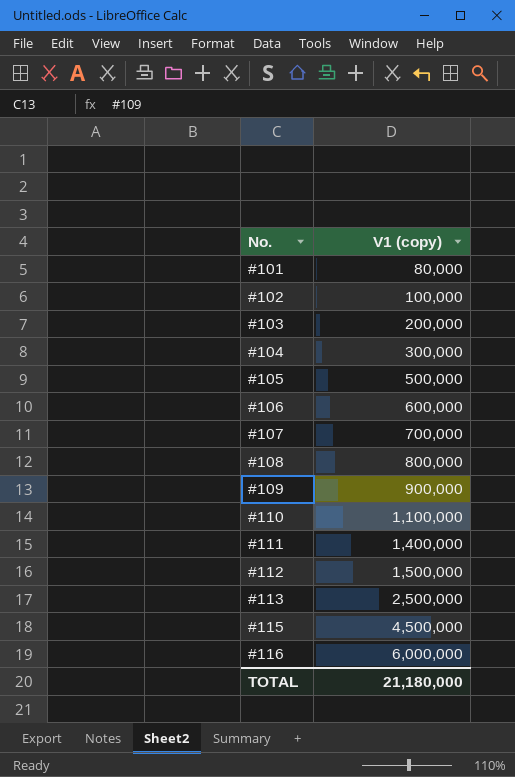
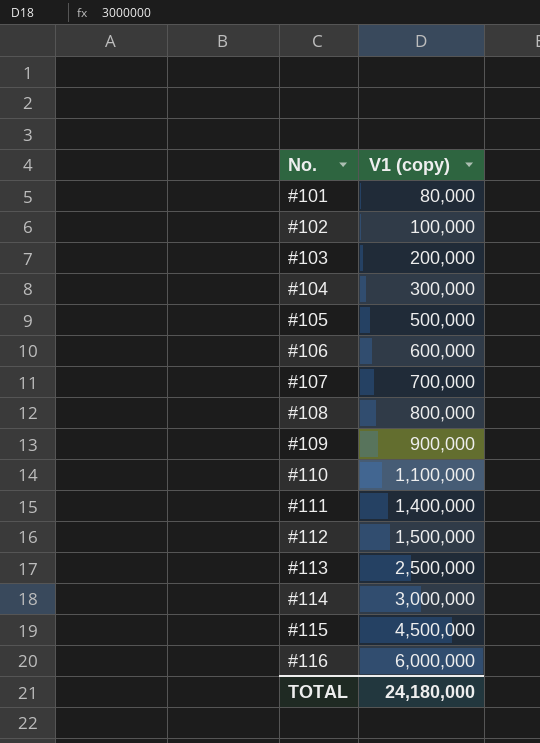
row #114: none -> 3,000,000
TOTAL | V1 (copy): 21,180,000 -> 24,180,000

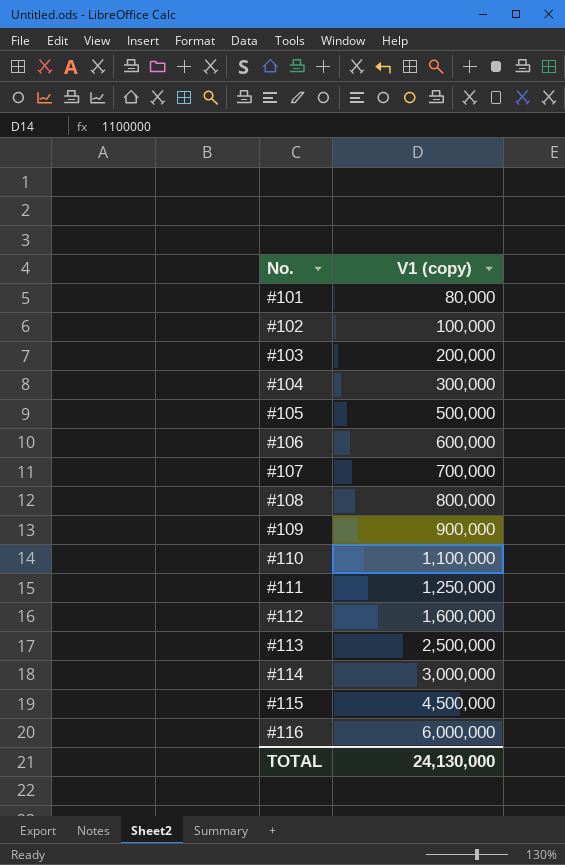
#111 | V1 (copy): 1,400,000 -> 1,250,000
#112 | V1 (copy): 1,500,000 -> 1,600,000
TOTAL | V1 (copy): 24,180,000 -> 24,130,000

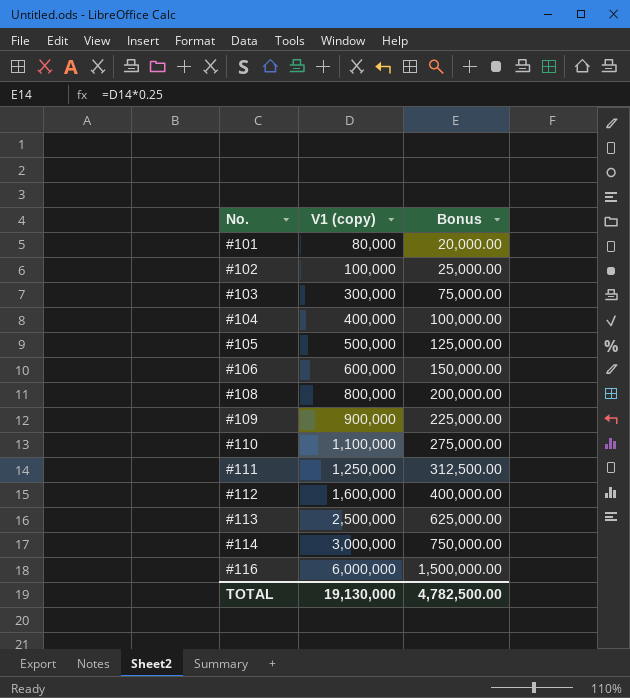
column Bonus | formula: none -> [V1 (copy)] * 0.25
row #107: 700,000 -> none
row #115: 4,500,000 -> none
#103 | V1 (copy): 200,000 -> 300,000
#104 | V1 (copy): 300,000 -> 400,000
TOTAL | V1 (copy): 24,130,000 -> 19,130,000

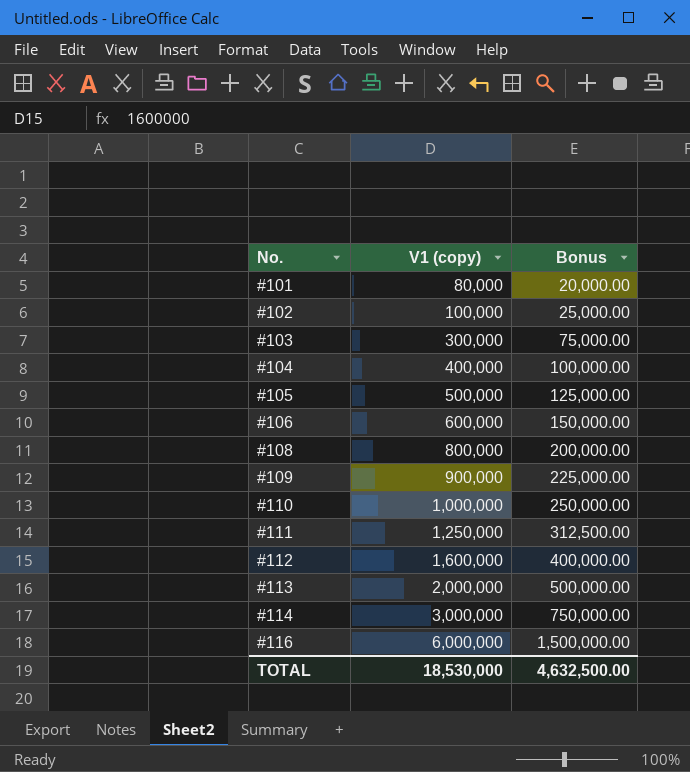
#110 | V1 (copy): 1,100,000 -> 1,000,000
#110 | Bonus: 275,000.00 -> 250,000.00
#113 | V1 (copy): 2,500,000 -> 2,000,000
#113 | Bonus: 625,000.00 -> 500,000.00
TOTAL | V1 (copy): 19,130,000 -> 18,530,000
TOTAL | Bonus: 4,782,500.00 -> 4,632,500.00

